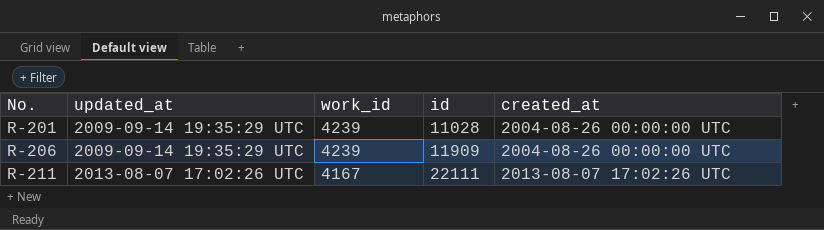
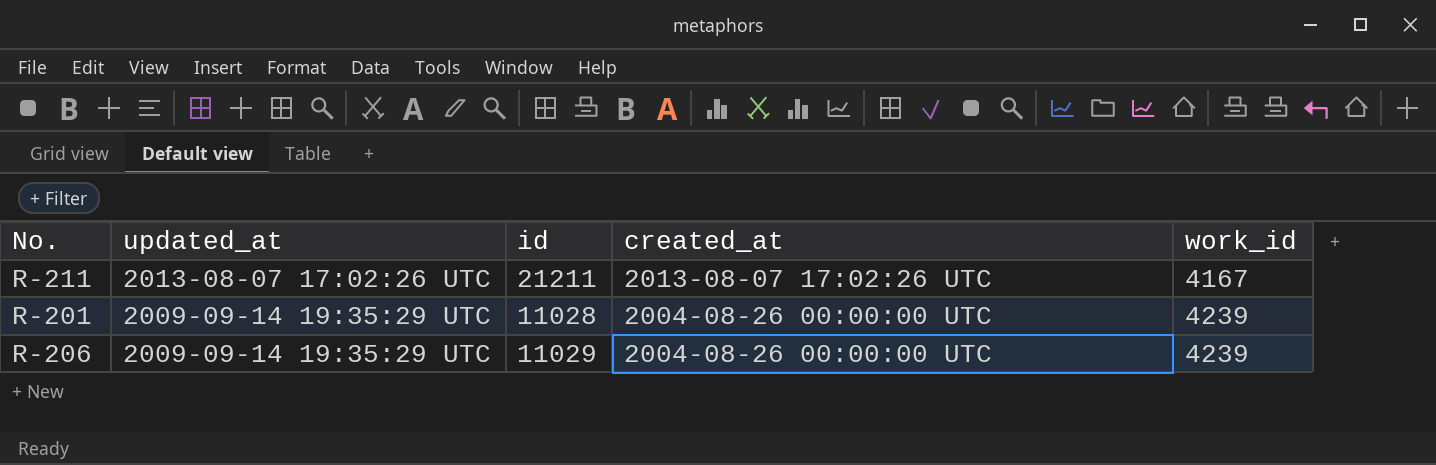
row order: No. ascending -> updated_at descending
column work_id | position: 3 -> 5
R-211 | id: 22111 -> 21211
R-206 | id: 11909 -> 11029

